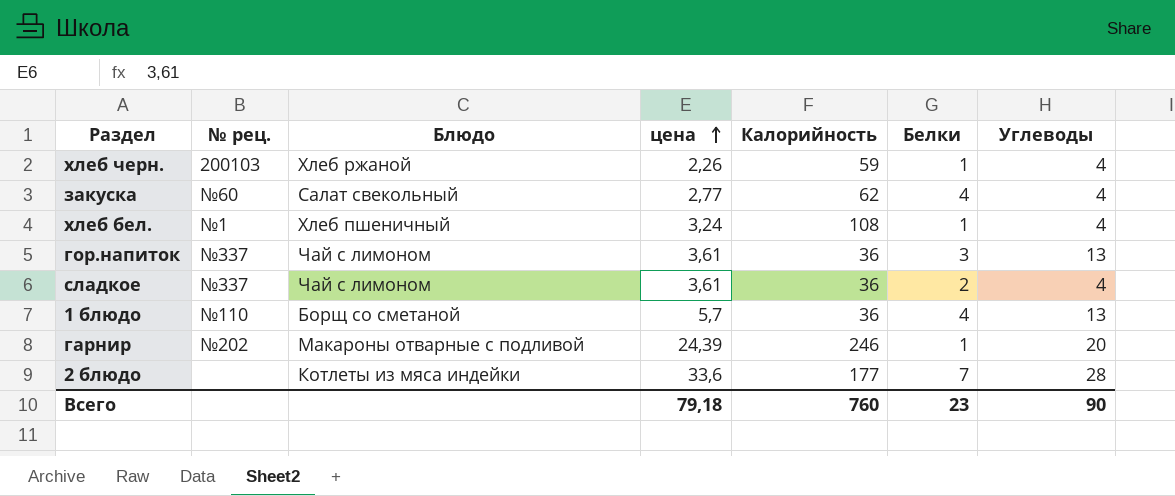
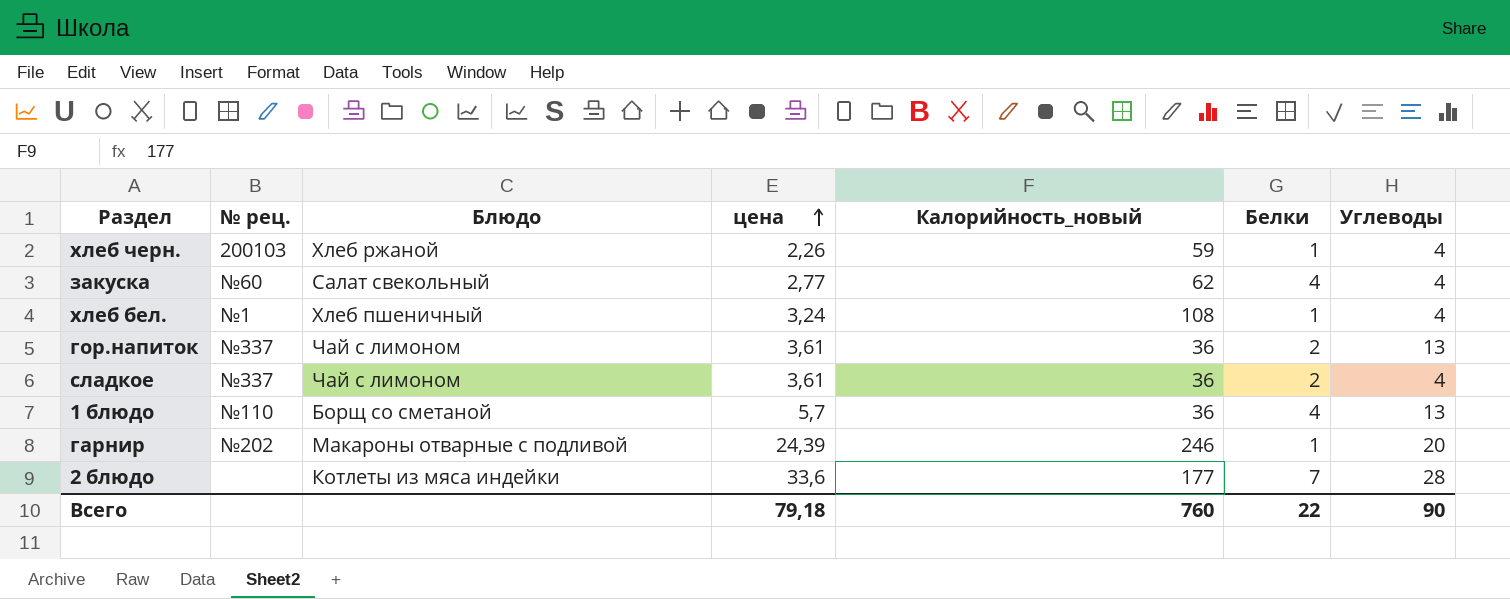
column name: Калорийность -> Калорийность_новый
гор.напиток | Белки: 3 -> 2
Всего | Белки: 23 -> 22

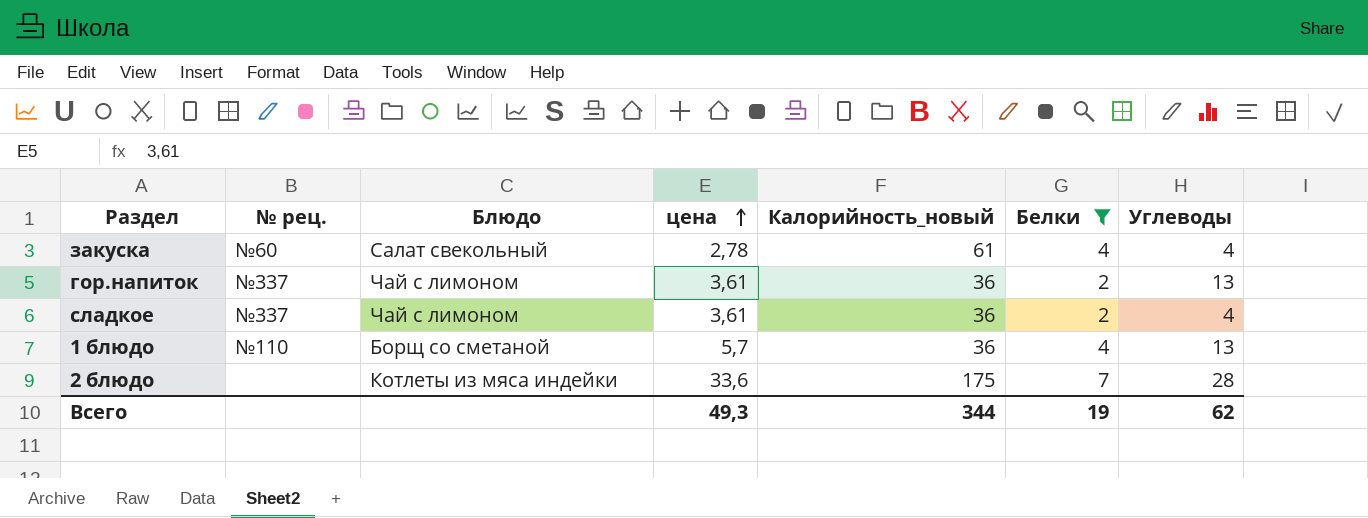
filter: none -> Белки != 1
закуска | цена: 2,77 -> 2,78
закуска | Калорийность_новый: 62 -> 61
2 блюдо | Калорийность_новый: 177 -> 175
Всего | цена: 79,18 -> 49,3
Всего | Калорийность_новый: 760 -> 344
Всего | Белки: 22 -> 19
Всего | Углеводы: 90 -> 62

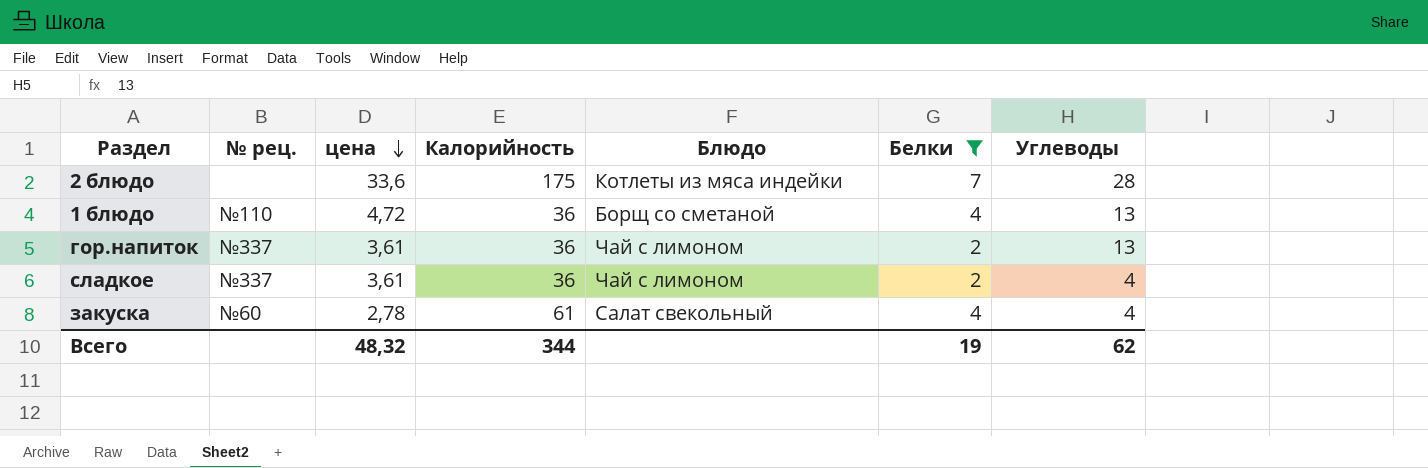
row order: цена ascending -> цена descending
column name: Калорийность_новый -> Калорийность
column Блюдо | position: 3 -> 5
1 блюдо | цена: 5,7 -> 4,72
Всего | цена: 49,3 -> 48,32

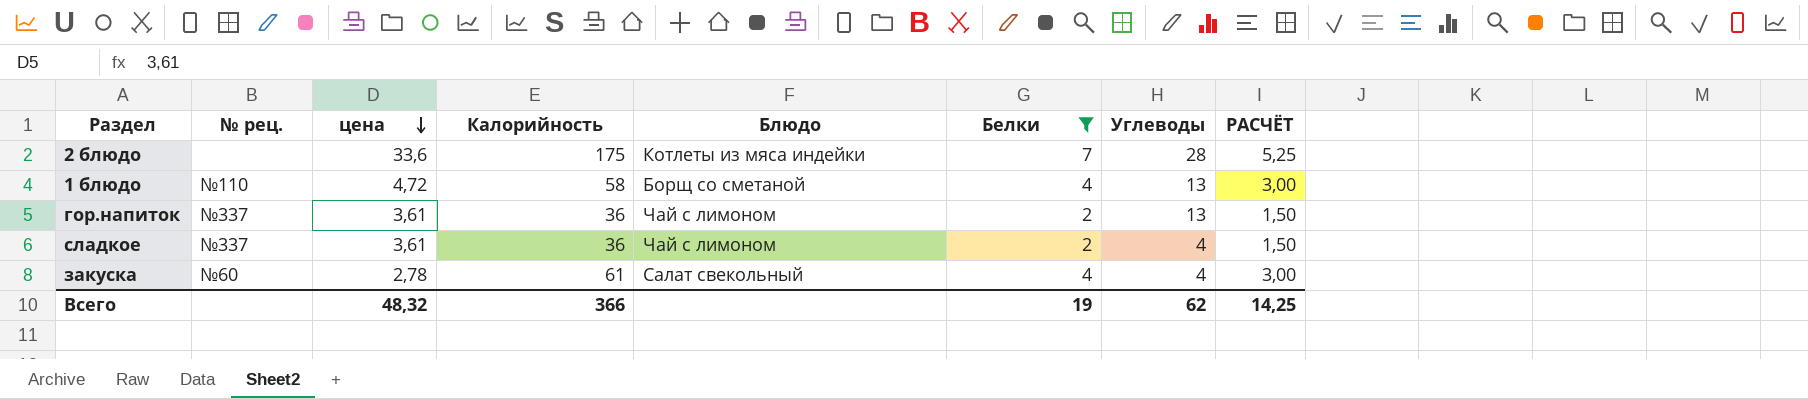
column РАСЧЁТ | formula: none -> [Белки] * 0,75
1 блюдо | Калорийность: 36 -> 58
Всего | Калорийность: 344 -> 366

